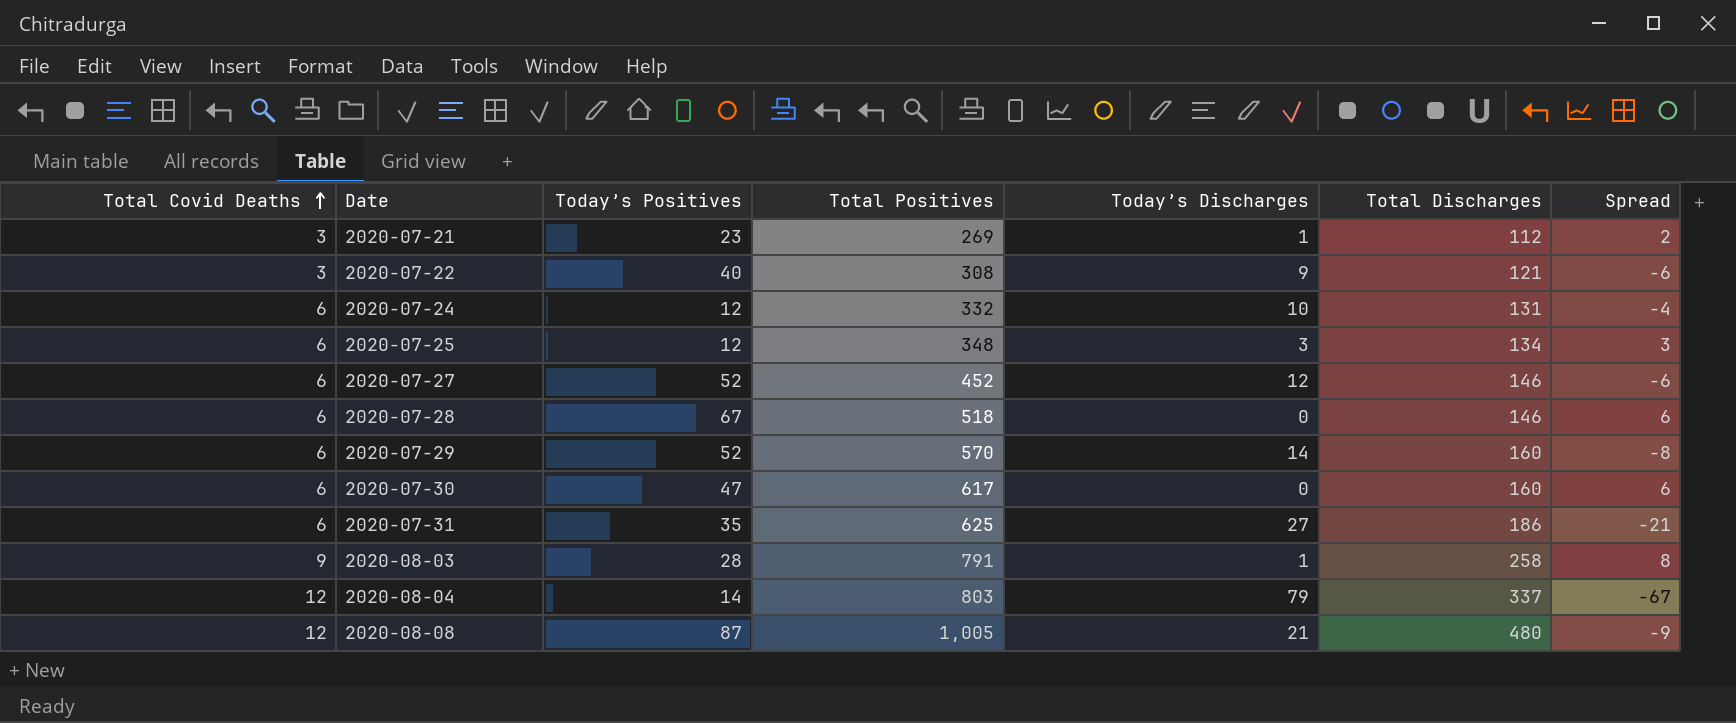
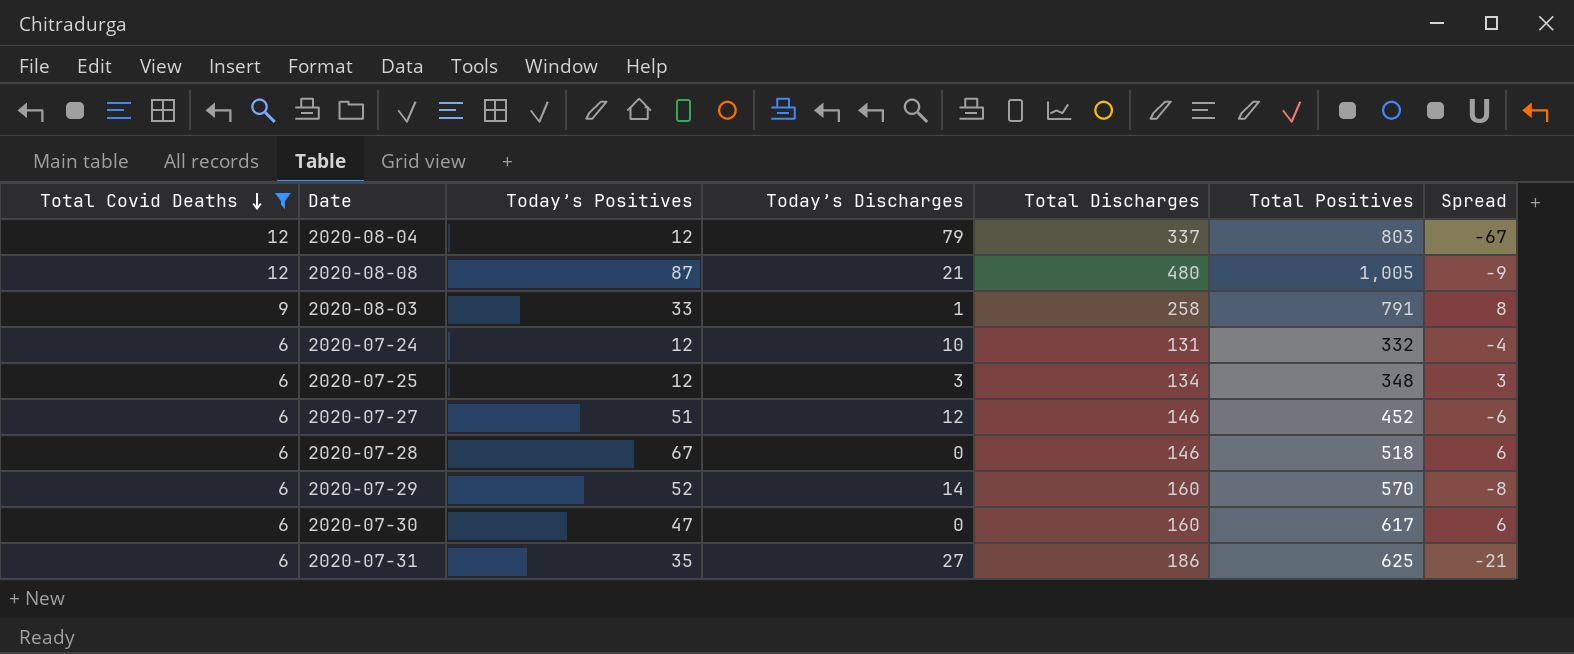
filter: none -> Total Covid Deaths != 3
row order: Total Covid Deaths ascending -> Total Covid Deaths descending
column Total Positives | position: 4 -> 6
2020-08-04 | Today’s Positives: 14 -> 12
2020-08-03 | Today’s Positives: 28 -> 33
2020-07-27 | Today’s Positives: 52 -> 51

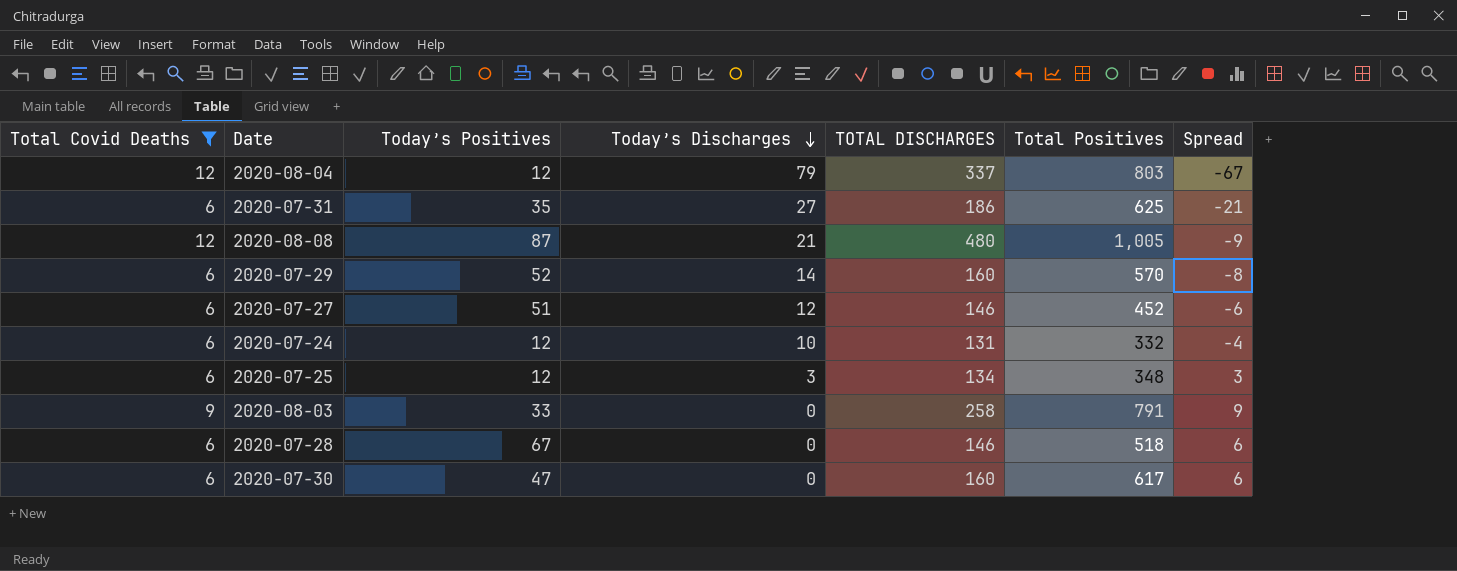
row order: Total Covid Deaths descending -> Today’s Discharges descending
column name: Total Discharges -> TOTAL DISCHARGES
2020-08-03 | Today’s Discharges: 1 -> 0
2020-08-03 | Spread: 8 -> 9

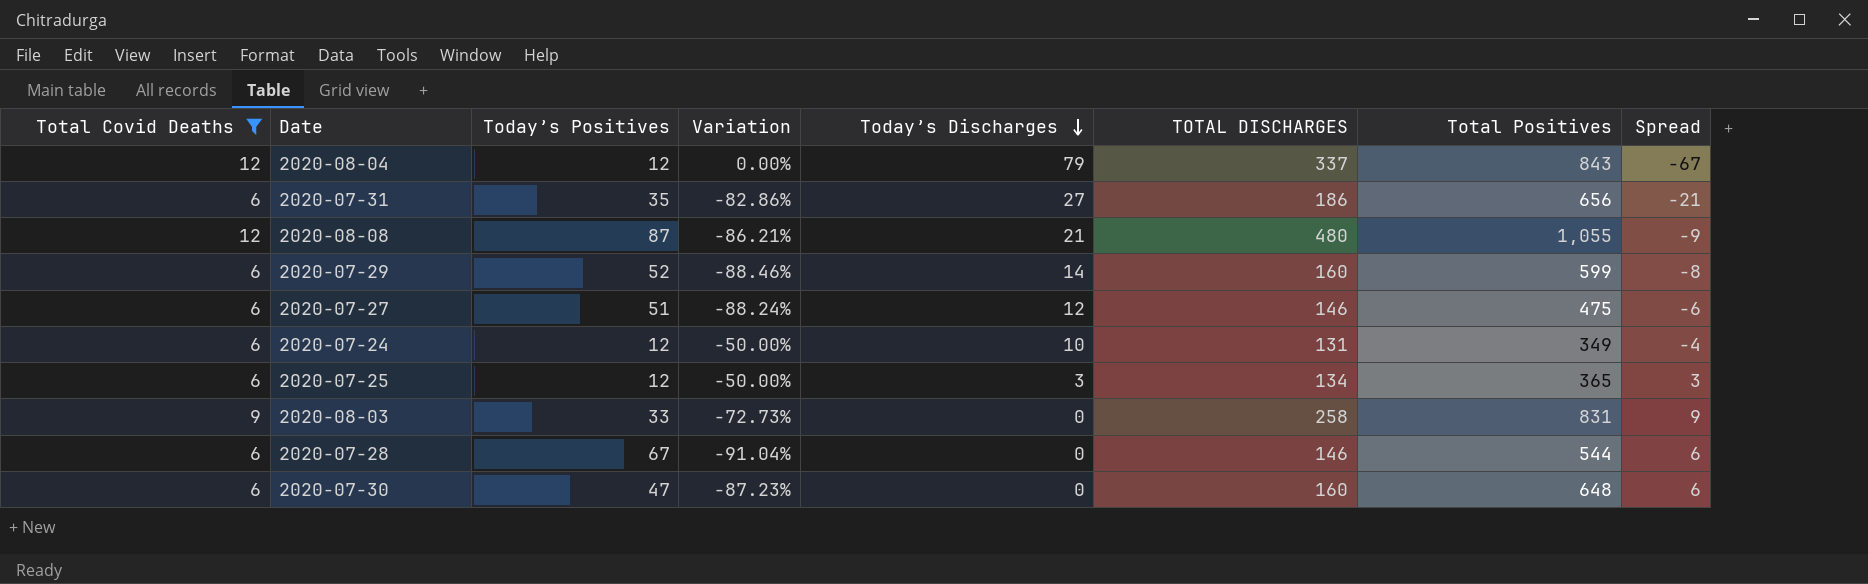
column Variation | formula: none -> ([Total Covid Deaths] - [Today’s Positives]) / [Today’s Positives]
2020-08-04 | Total Positives: 803 -> 843
2020-07-31 | Total Positives: 625 -> 656
2020-08-08 | Total Positives: 1,005 -> 1,055
2020-07-29 | Total Positives: 570 -> 599
2020-07-27 | Total Positives: 452 -> 475
2020-07-24 | Total Positives: 332 -> 349
2020-07-25 | Total Positives: 348 -> 365
2020-08-03 | Total Positives: 791 -> 831
2020-07-28 | Total Positives: 518 -> 544
2020-07-30 | Total Positives: 617 -> 648

